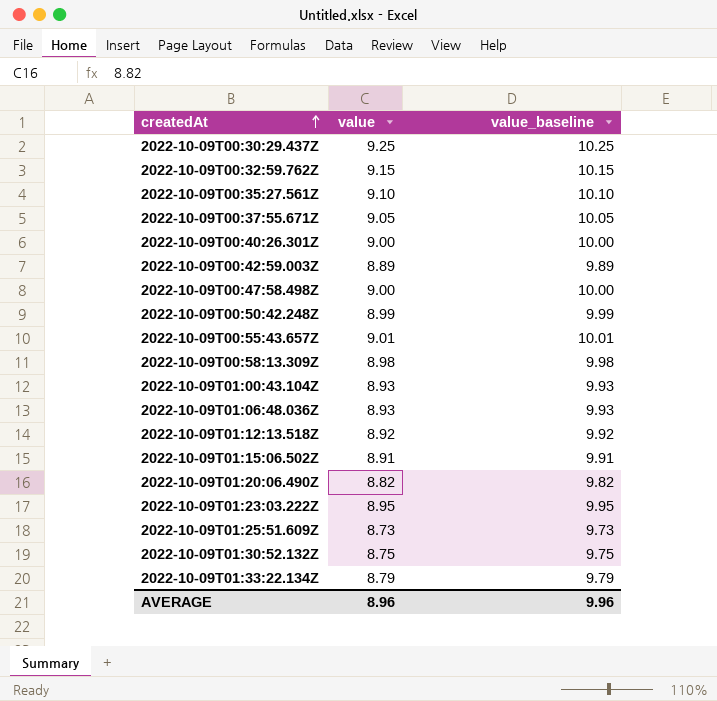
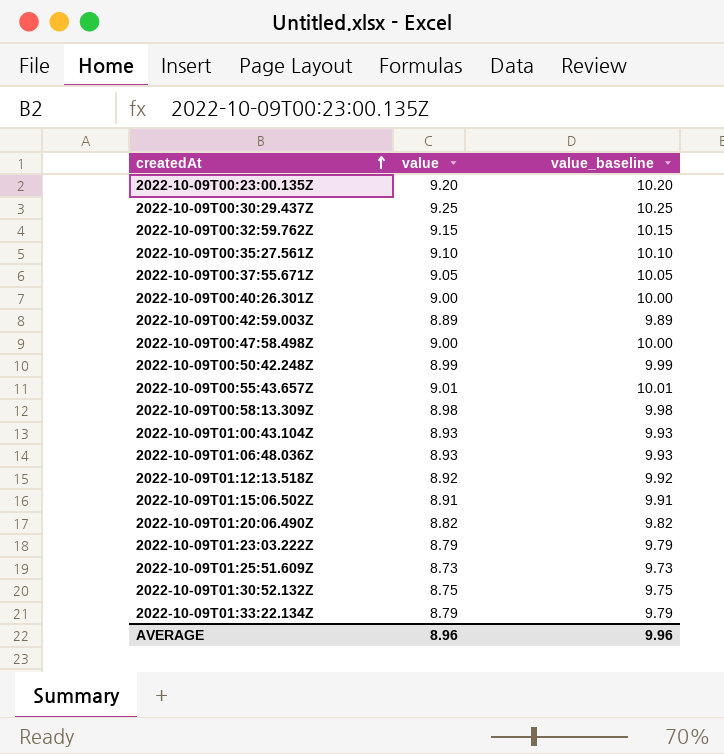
row 2022-10-09T00:23:00.135Z: none -> 9.20 | 10.20
2022-10-09T01:23:03.222Z | value: 8.95 -> 8.79
2022-10-09T01:23:03.222Z | value_baseline: 9.95 -> 9.79

